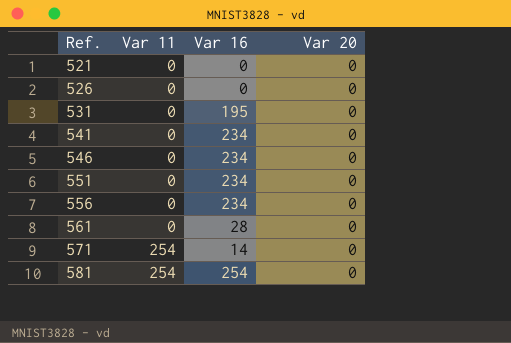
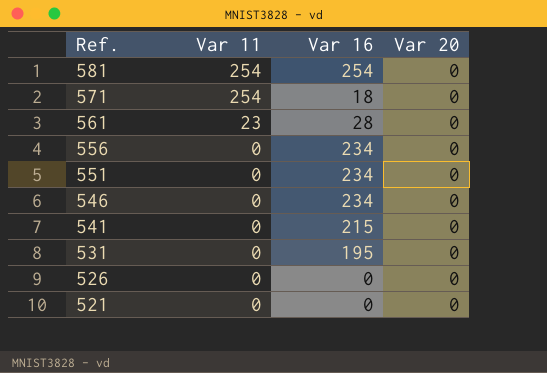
row order: Ref. ascending -> Ref. descending
571 | Var 16: 14 -> 18
561 | Var 11: 0 -> 23
541 | Var 16: 234 -> 215

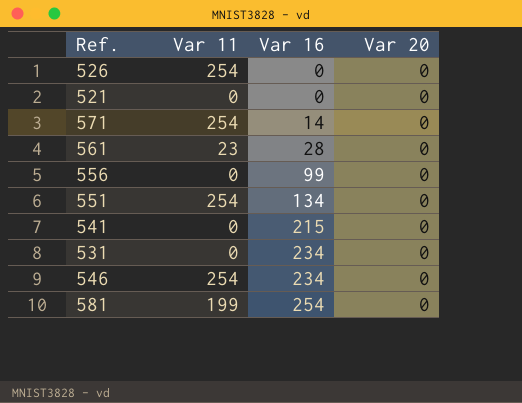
row order: Ref. descending -> Var 16 ascending
526 | Var 11: 0 -> 254
571 | Var 16: 18 -> 14
556 | Var 16: 234 -> 99
551 | Var 11: 0 -> 254
551 | Var 16: 234 -> 134
531 | Var 16: 195 -> 234
546 | Var 11: 0 -> 254
581 | Var 11: 254 -> 199

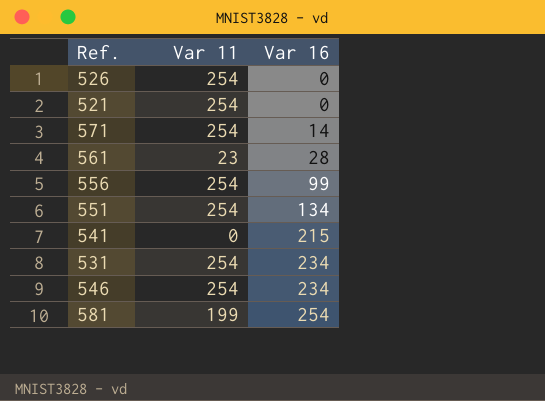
column Var 20 | position: 4 -> none
521 | Var 11: 0 -> 254
556 | Var 11: 0 -> 254
531 | Var 11: 0 -> 254

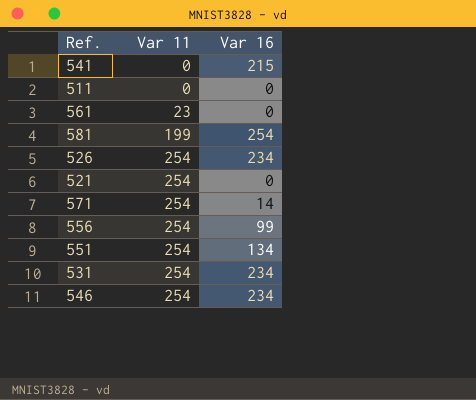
row order: Var 16 ascending -> Var 11 ascending
row 511: none -> 0 | 0
561 | Var 16: 28 -> 0
526 | Var 16: 0 -> 234

